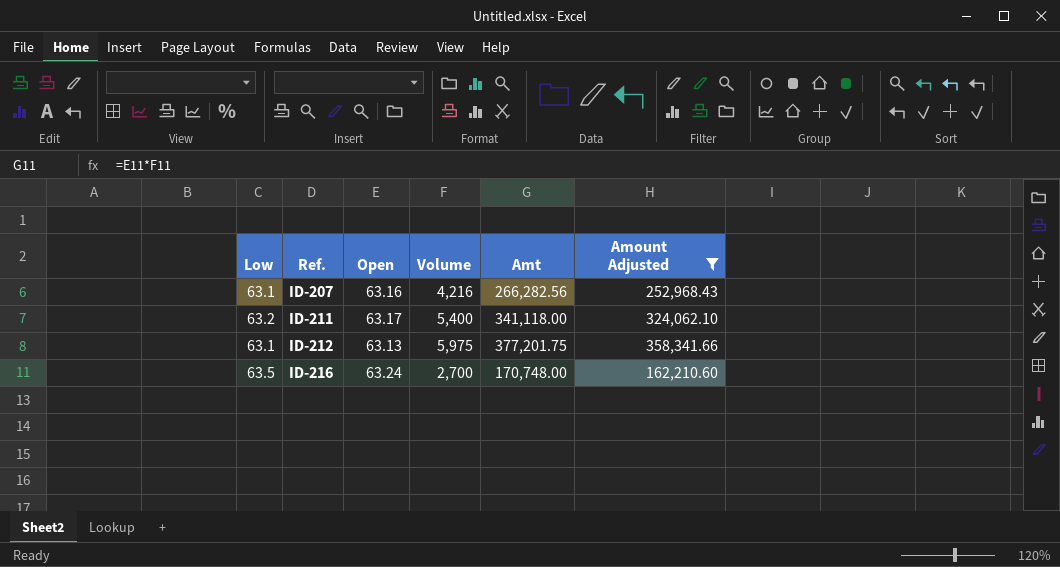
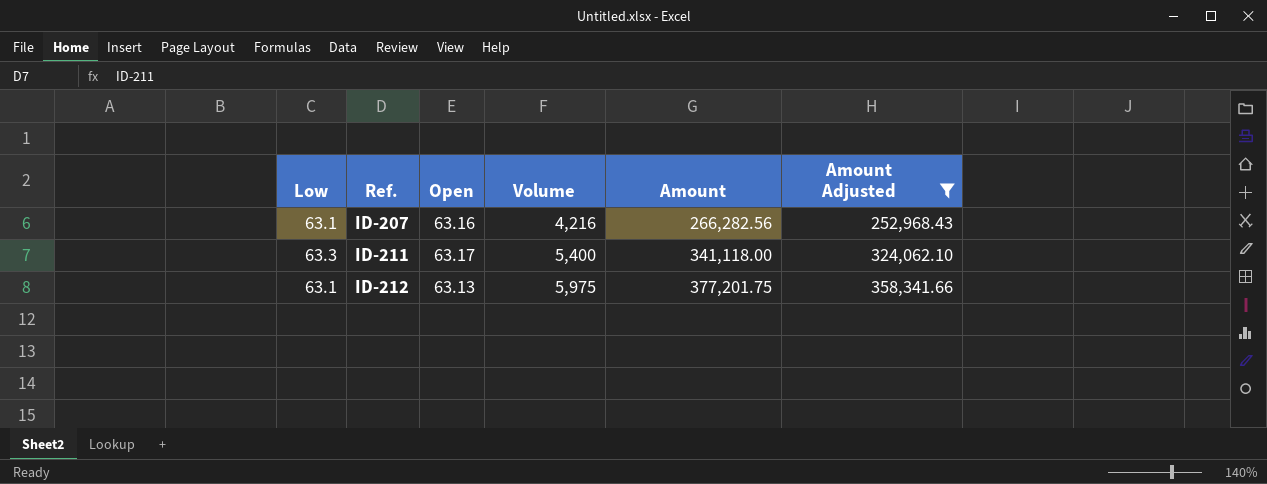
column name: Amt -> Amount
row ID-216: 63.5 | 63.24 | 2,700 | 170,748.00 | 162,210.60 -> none
ID-211 | Low: 63.2 -> 63.3

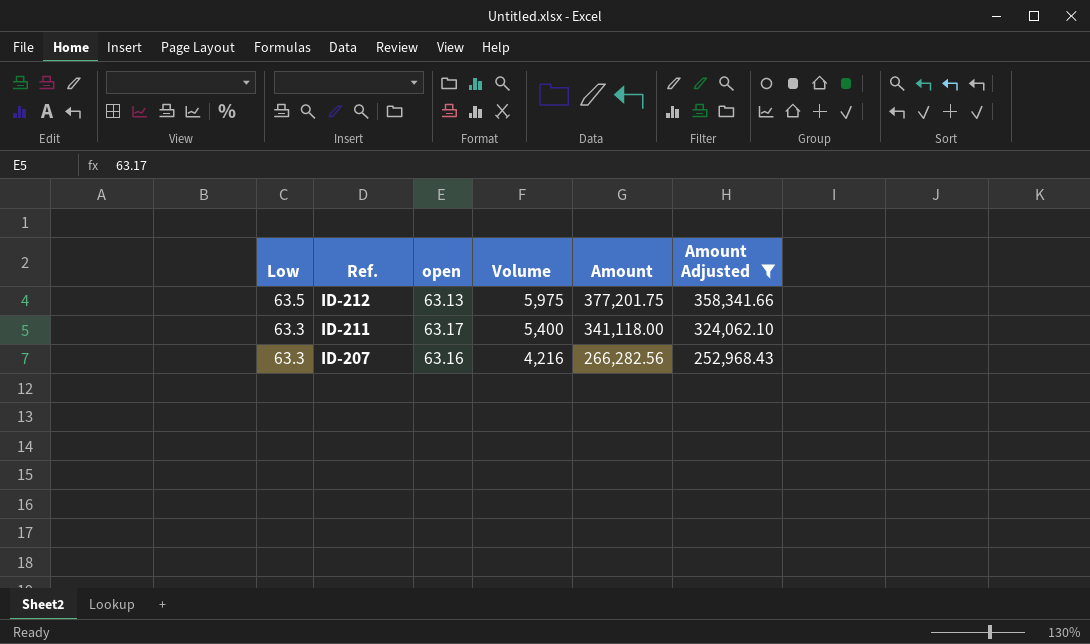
row order: Ref. ascending -> Low descending
column name: Open -> open
ID-212 | Low: 63.1 -> 63.5
ID-207 | Low: 63.1 -> 63.3

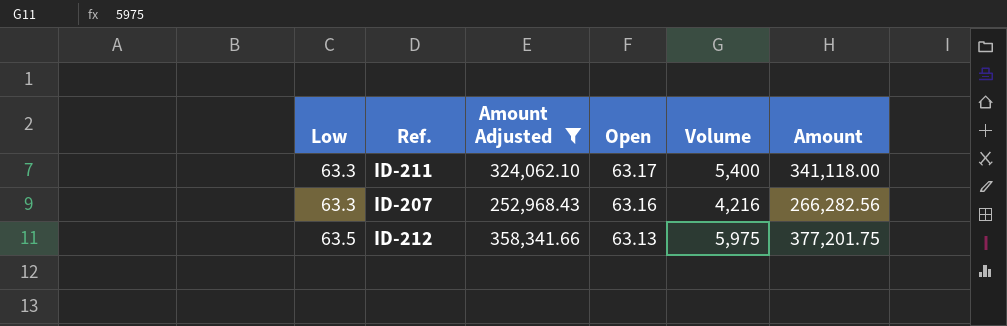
row order: Low descending -> Low ascending
column Amount Adjusted | position: 6 -> 3
column name: open -> Open

